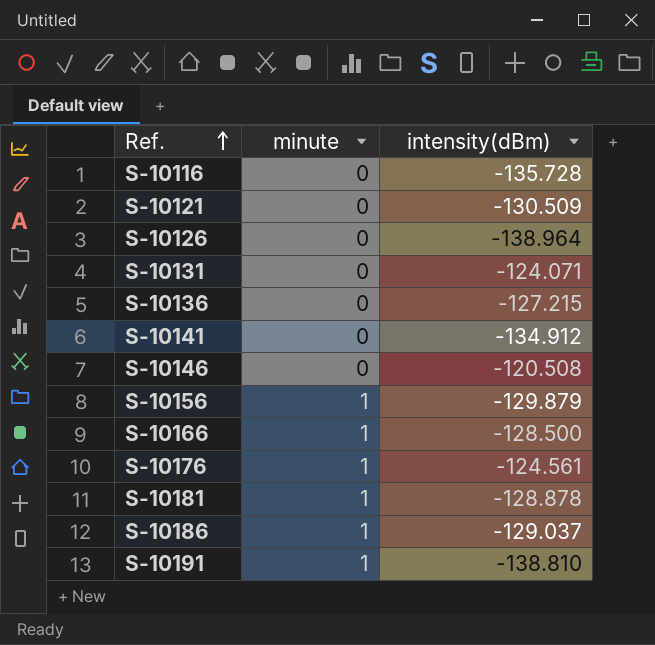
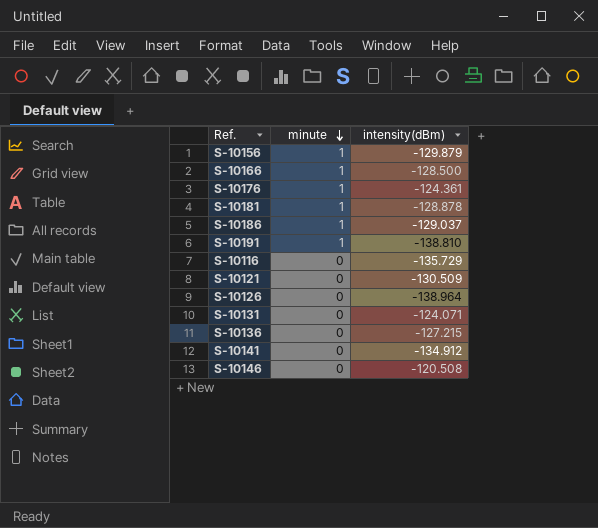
row order: Ref. ascending -> minute descending
S-10176 | intensity(dBm): -124.561 -> -124.361
S-10116 | intensity(dBm): -135.728 -> -135.729

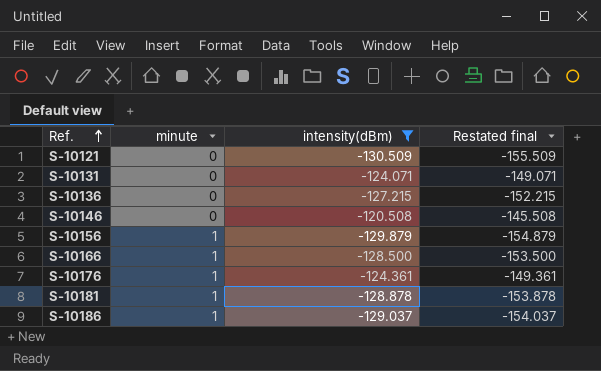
filter: none -> intensity(dBm) >= -130.509
row order: minute descending -> Ref. ascending
column Restated final | formula: none -> [intensity(dBm)] - 25

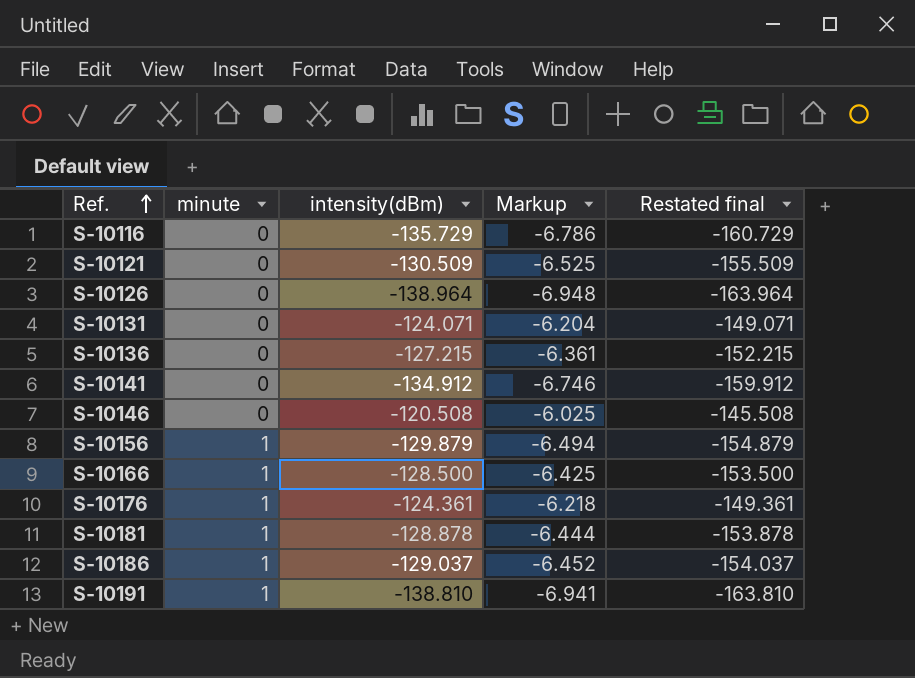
filter: intensity(dBm) >= -130.509 -> none
column Markup | formula: none -> [intensity(dBm)] * 0.05

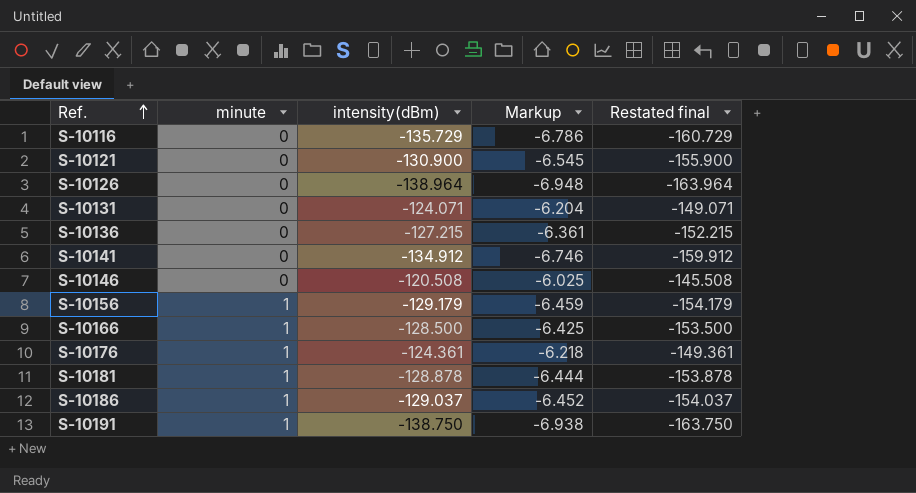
S-10121 | intensity(dBm): -130.509 -> -130.900
S-10121 | Markup: -6.525 -> -6.545
S-10121 | Restated final: -155.509 -> -155.900
S-10156 | intensity(dBm): -129.879 -> -129.179
S-10156 | Markup: -6.494 -> -6.459
S-10156 | Restated final: -154.879 -> -154.179
S-10191 | intensity(dBm): -138.810 -> -138.750
S-10191 | Markup: -6.941 -> -6.938
S-10191 | Restated final: -163.810 -> -163.750

